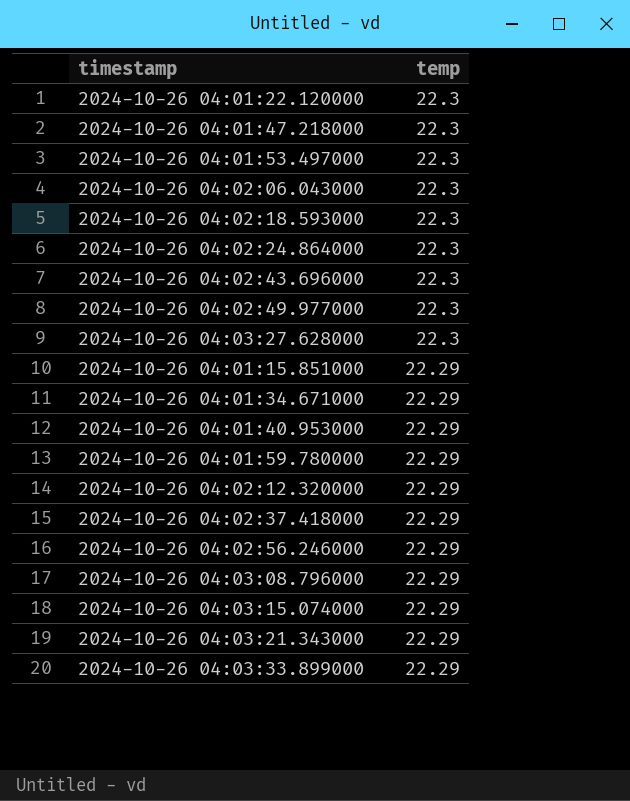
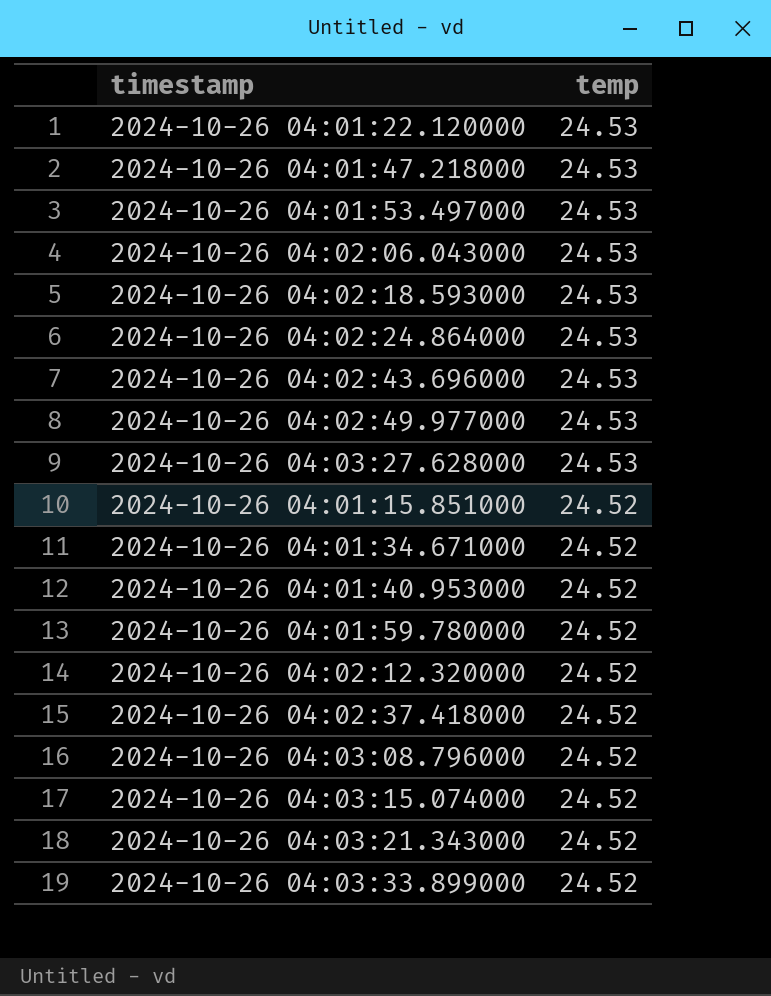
row 2024-10-26 04:02:56.246000: 22.29 -> none
2024-10-26 04:01:22.120000 | temp: 22.3 -> 24.53
2024-10-26 04:01:47.218000 | temp: 22.3 -> 24.53
2024-10-26 04:01:53.497000 | temp: 22.3 -> 24.53
2024-10-26 04:02:06.043000 | temp: 22.3 -> 24.53
2024-10-26 04:02:18.593000 | temp: 22.3 -> 24.53
2024-10-26 04:02:24.864000 | temp: 22.3 -> 24.53
2024-10-26 04:02:43.696000 | temp: 22.3 -> 24.53
2024-10-26 04:02:49.977000 | temp: 22.3 -> 24.53
2024-10-26 04:03:27.628000 | temp: 22.3 -> 24.53
2024-10-26 04:01:15.851000 | temp: 22.29 -> 24.52
2024-10-26 04:01:34.671000 | temp: 22.29 -> 24.52
2024-10-26 04:01:40.953000 | temp: 22.29 -> 24.52
2024-10-26 04:01:59.780000 | temp: 22.29 -> 24.52
2024-10-26 04:02:12.320000 | temp: 22.29 -> 24.52
2024-10-26 04:02:37.418000 | temp: 22.29 -> 24.52
2024-10-26 04:03:08.796000 | temp: 22.29 -> 24.52
2024-10-26 04:03:15.074000 | temp: 22.29 -> 24.52
2024-10-26 04:03:21.343000 | temp: 22.29 -> 24.52
2024-10-26 04:03:33.899000 | temp: 22.29 -> 24.52

